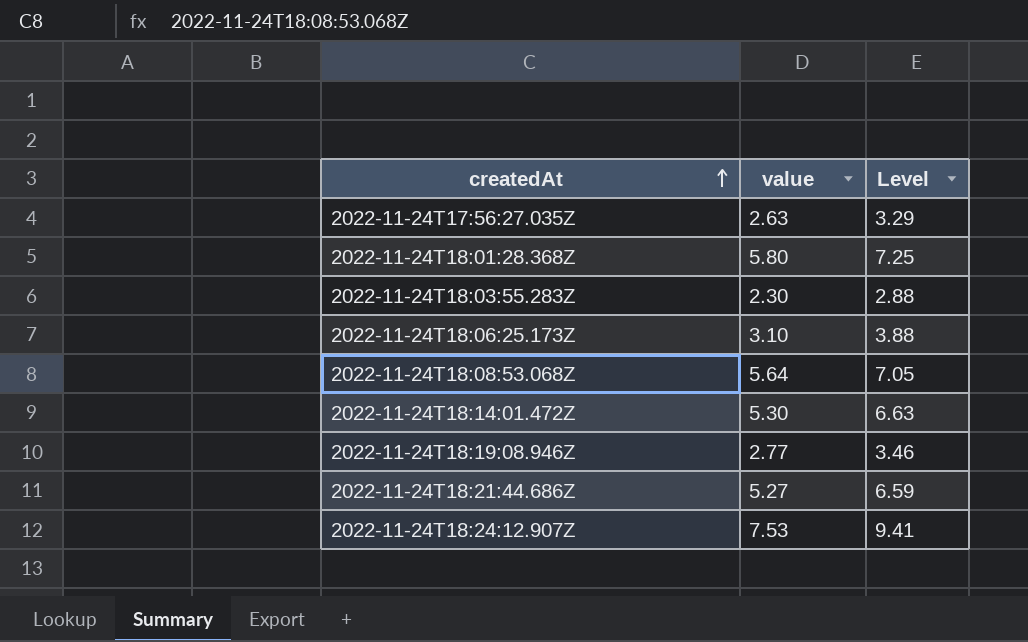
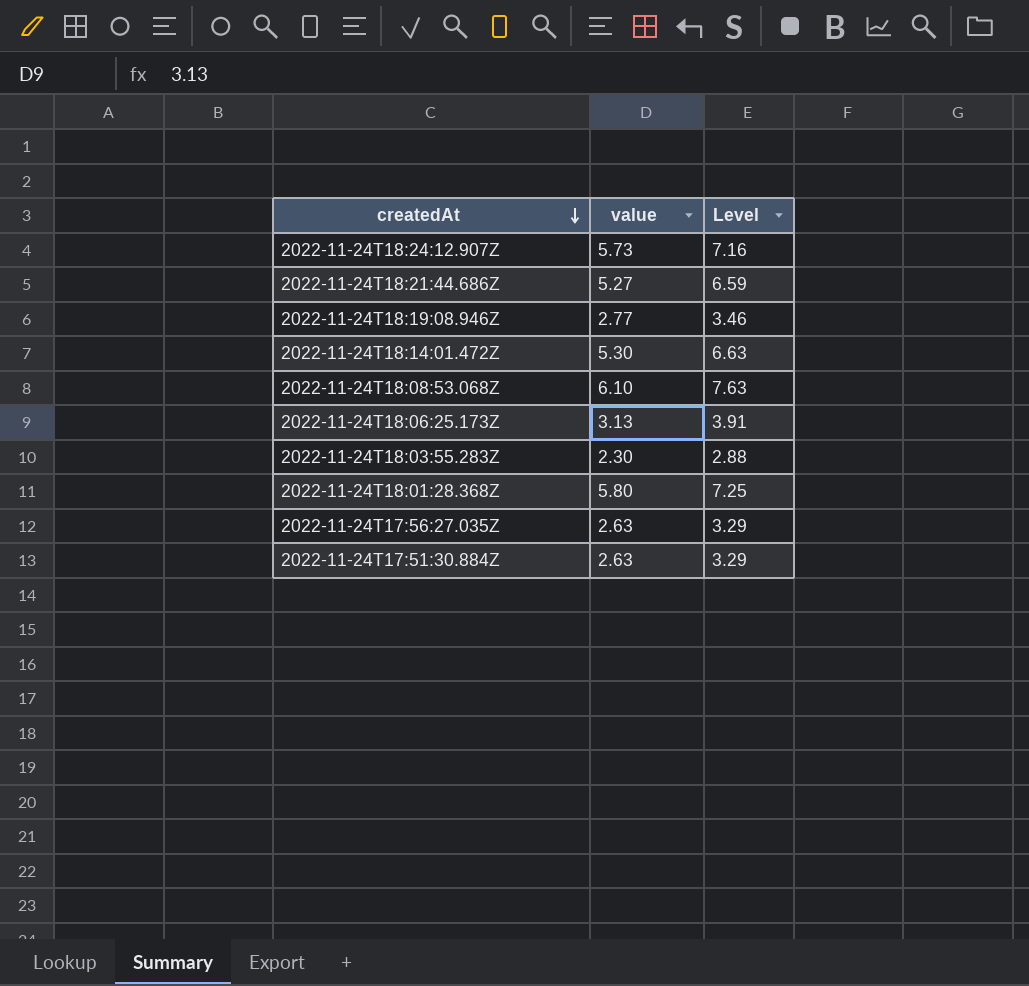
row order: createdAt ascending -> createdAt descending
2022-11-24T18:24:12.907Z | value: 7.53 -> 5.73
2022-11-24T18:24:12.907Z | Level: 9.41 -> 7.16
2022-11-24T18:08:53.068Z | value: 5.64 -> 6.10
2022-11-24T18:08:53.068Z | Level: 7.05 -> 7.63
2022-11-24T18:06:25.173Z | value: 3.10 -> 3.13
2022-11-24T18:06:25.173Z | Level: 3.88 -> 3.91
row 2022-11-24T17:51:30.884Z: none -> 2.63 | 3.29

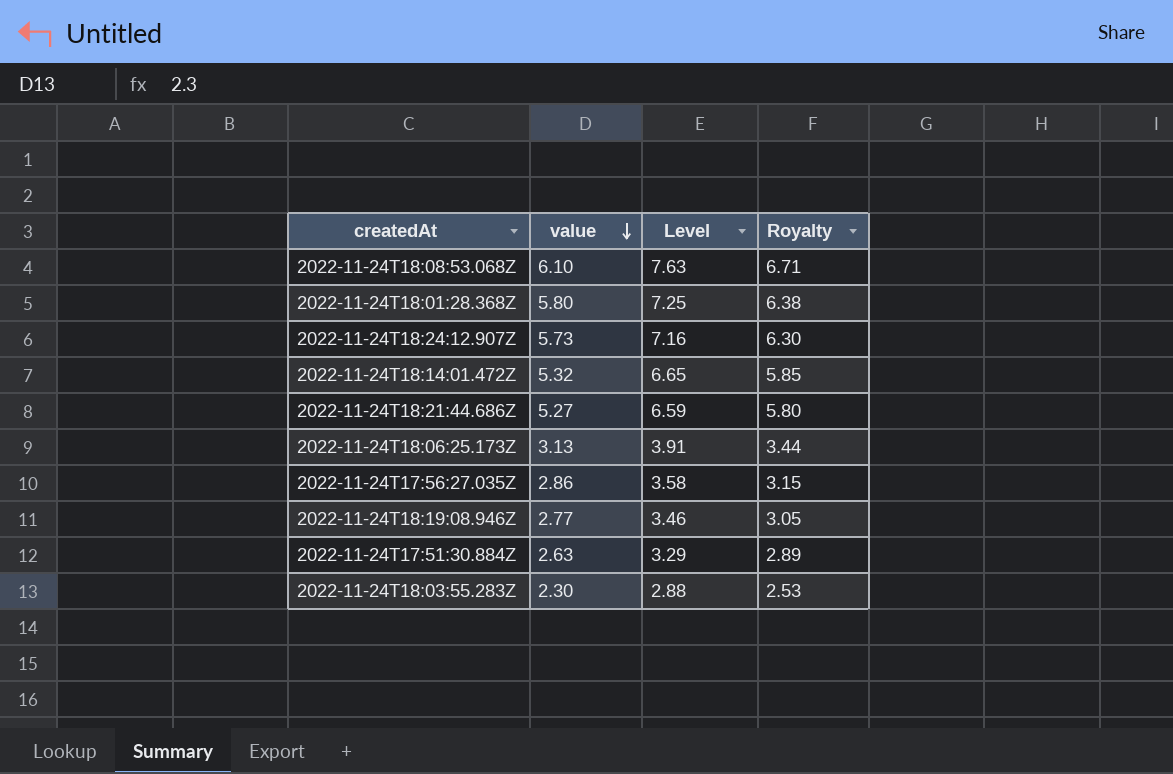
row order: createdAt descending -> value descending
column Royalty | formula: none -> [value] * 1.1
2022-11-24T18:14:01.472Z | value: 5.30 -> 5.32
2022-11-24T18:14:01.472Z | Level: 6.63 -> 6.65
2022-11-24T17:56:27.035Z | value: 2.63 -> 2.86
2022-11-24T17:56:27.035Z | Level: 3.29 -> 3.58

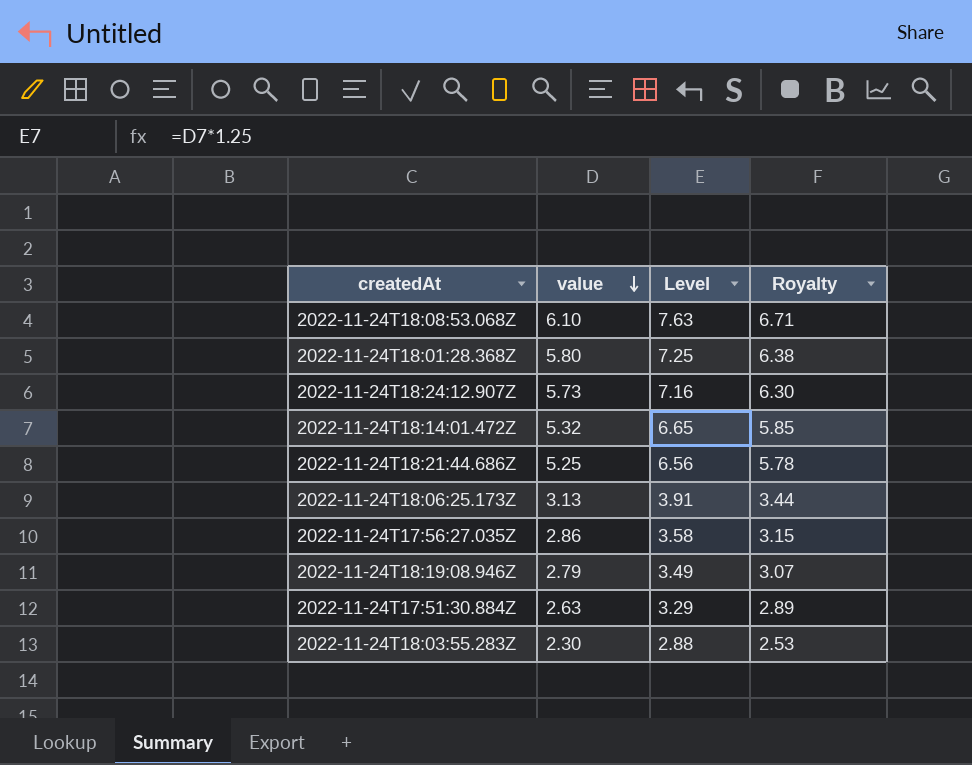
2022-11-24T18:21:44.686Z | value: 5.27 -> 5.25
2022-11-24T18:21:44.686Z | Level: 6.59 -> 6.56
2022-11-24T18:21:44.686Z | Royalty: 5.80 -> 5.78
2022-11-24T18:19:08.946Z | value: 2.77 -> 2.79
2022-11-24T18:19:08.946Z | Level: 3.46 -> 3.49
2022-11-24T18:19:08.946Z | Royalty: 3.05 -> 3.07

